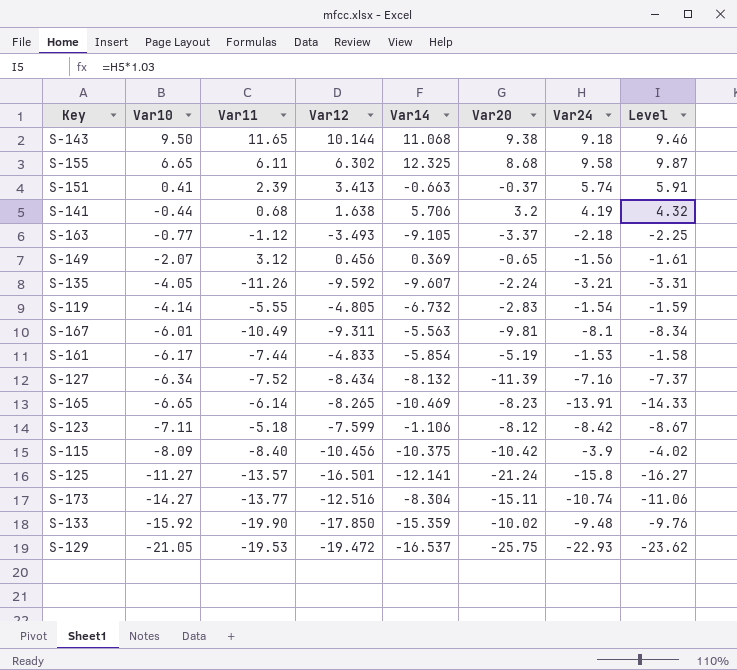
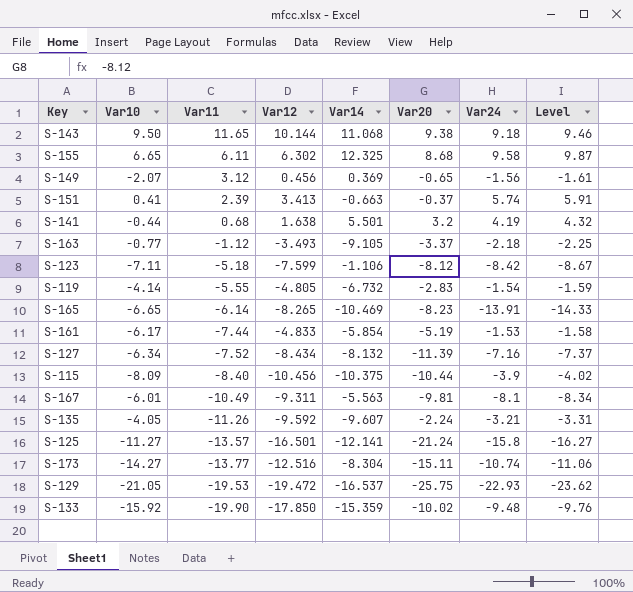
row order: Var10 descending -> Var11 descending
S-141 | Var14: 5.706 -> 5.501
S-115 | Var20: -10.42 -> -10.44

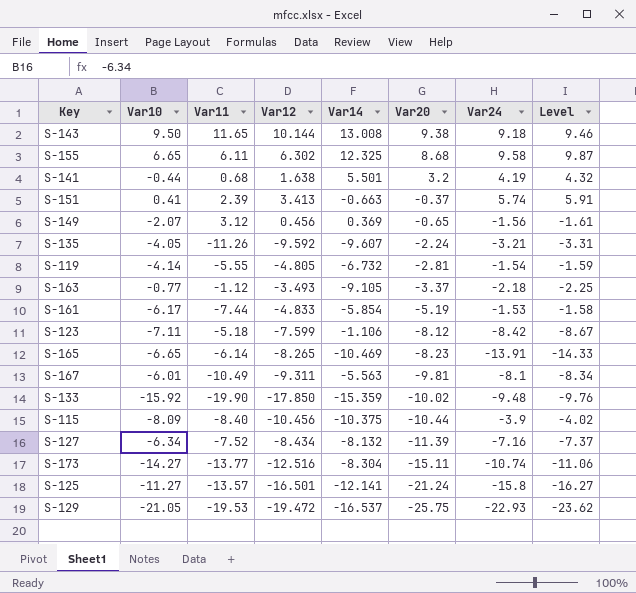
row order: Var11 descending -> Var20 descending
S-143 | Var14: 11.068 -> 13.008
S-119 | Var20: -2.83 -> -2.81

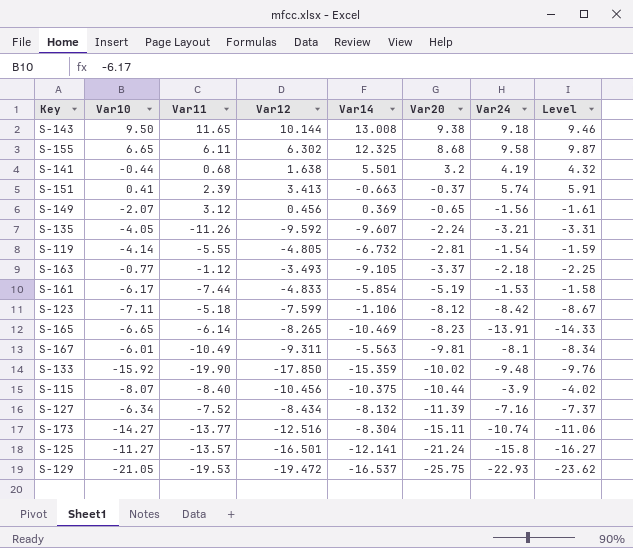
S-115 | Var10: -8.09 -> -8.07

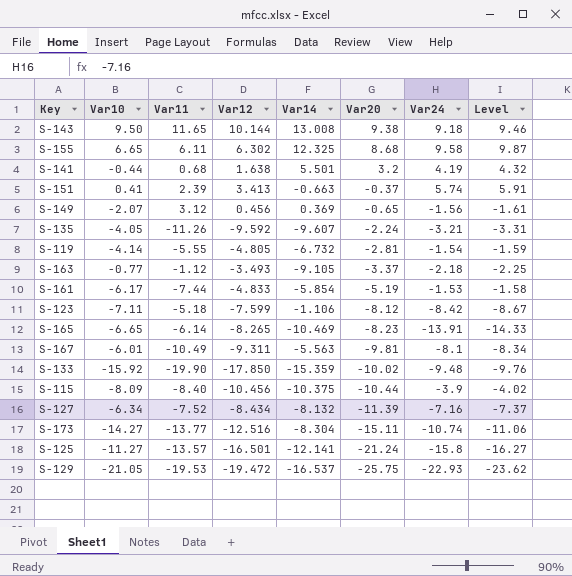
S-115 | Var10: -8.07 -> -8.09

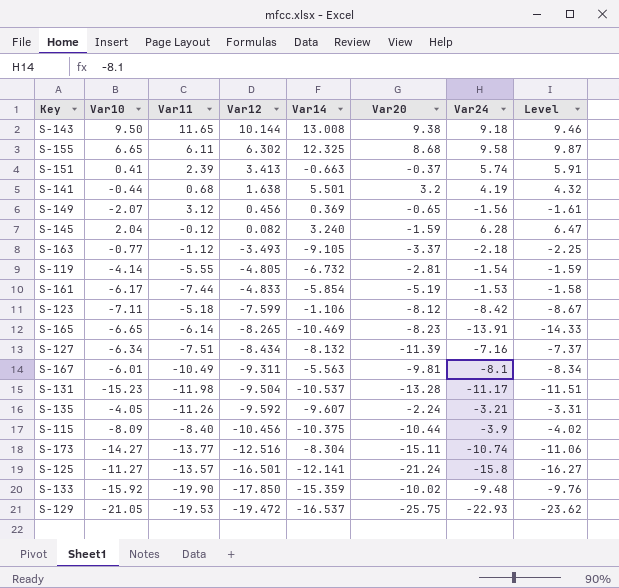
row order: Var20 descending -> Var12 descending
row S-145: none -> 2.04 | -0.12 | 0.082 | 3.240 | -1.59 | 6.28 | 6.47
S-127 | Var11: -7.52 -> -7.51
row S-131: none -> -15.23 | -11.98 | -9.504 | -10.537 | -13.28 | -11.17 | -11.51

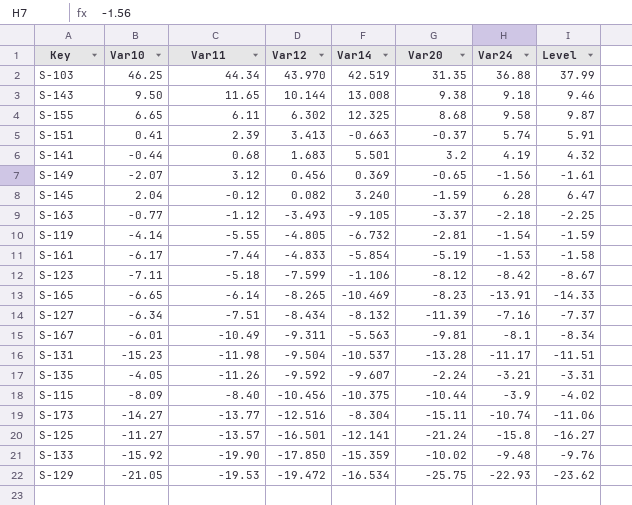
row S-103: none -> 46.25 | 44.34 | 43.970 | 42.519 | 31.35 | 36.88 | 37.99
S-141 | Var12: 1.638 -> 1.683
S-129 | Var14: -16.537 -> -16.534

